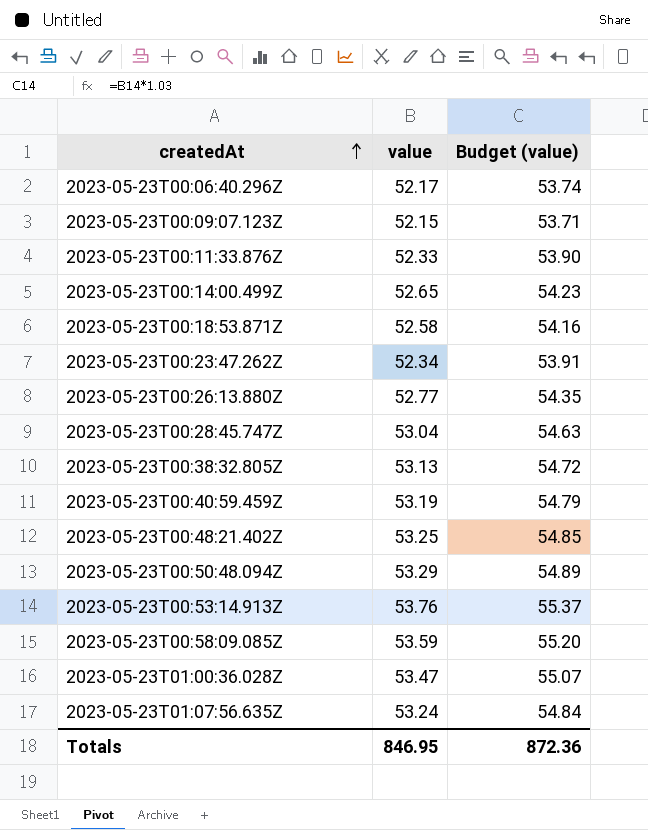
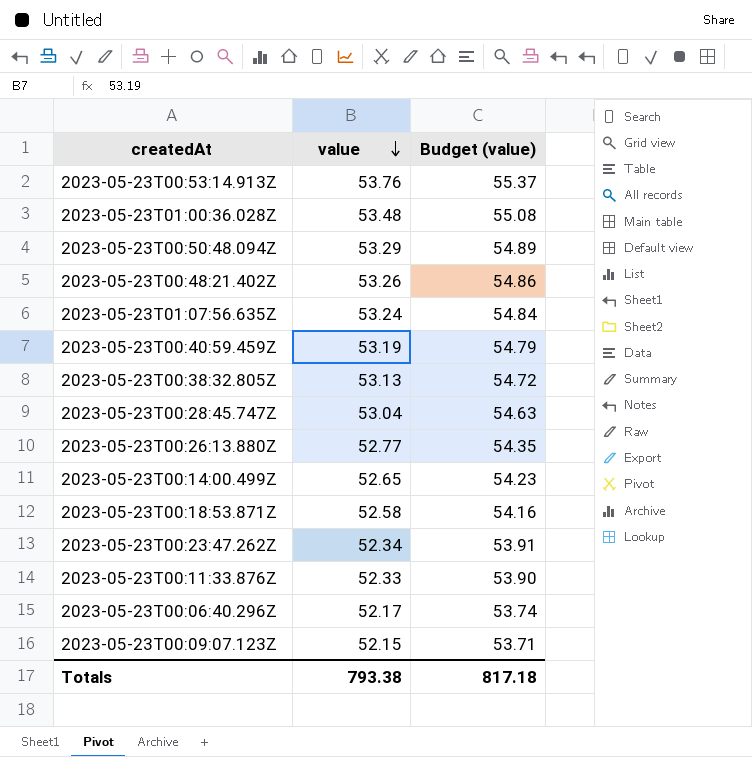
row order: createdAt ascending -> value descending
row 2023-05-23T00:58:09.085Z: 53.59 | 55.20 -> none
2023-05-23T01:00:36.028Z | value: 53.47 -> 53.48
2023-05-23T01:00:36.028Z | Budget (value): 55.07 -> 55.08
2023-05-23T00:48:21.402Z | value: 53.25 -> 53.26
2023-05-23T00:48:21.402Z | Budget (value): 54.85 -> 54.86
Totals | value: 846.95 -> 793.38
Totals | Budget (value): 872.36 -> 817.18

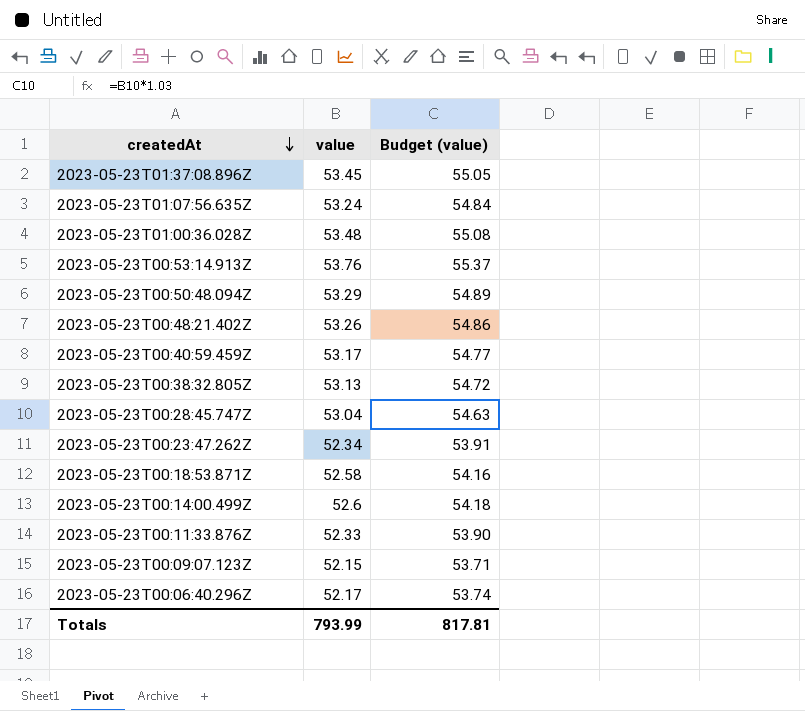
row order: value descending -> createdAt descending
row 2023-05-23T00:26:13.880Z: 52.77 | 54.35 -> none
row 2023-05-23T01:37:08.896Z: none -> 53.45 | 55.05
2023-05-23T00:40:59.459Z | value: 53.19 -> 53.17
2023-05-23T00:40:59.459Z | Budget (value): 54.79 -> 54.77
2023-05-23T00:14:00.499Z | value: 52.65 -> 52.6
2023-05-23T00:14:00.499Z | Budget (value): 54.23 -> 54.18
Totals | value: 793.38 -> 793.99
Totals | Budget (value): 817.18 -> 817.81

